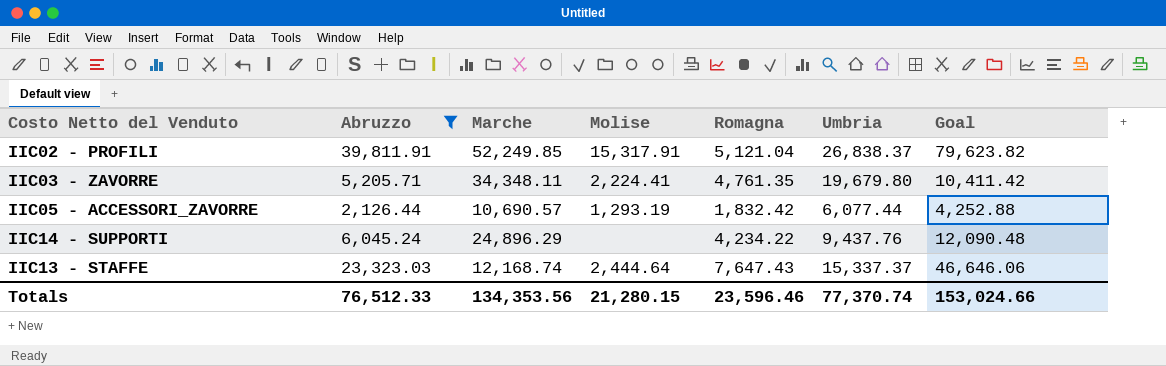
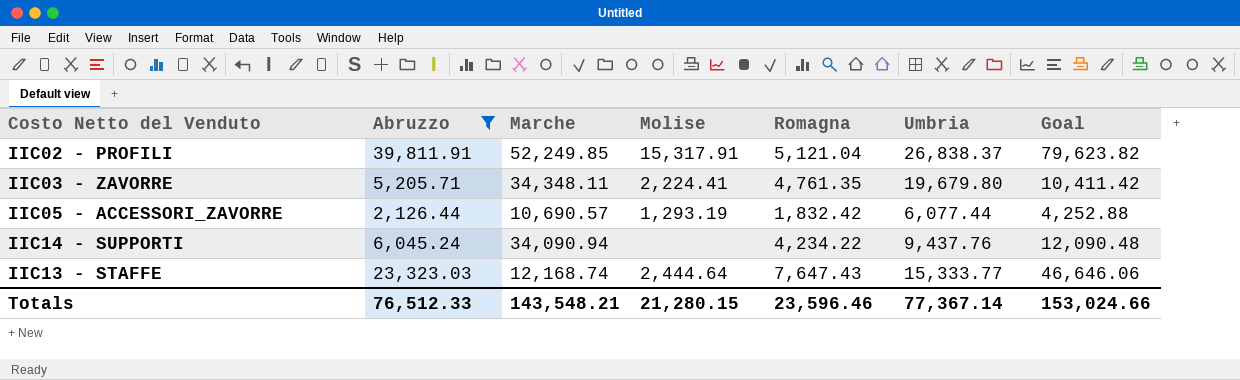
IIC14 - SUPPORTI | Marche: 24,896.29 -> 34,090.94
IIC13 - STAFFE | Umbria: 15,337.37 -> 15,333.77
Totals | Marche: 134,353.56 -> 143,548.21
Totals | Umbria: 77,370.74 -> 77,367.14

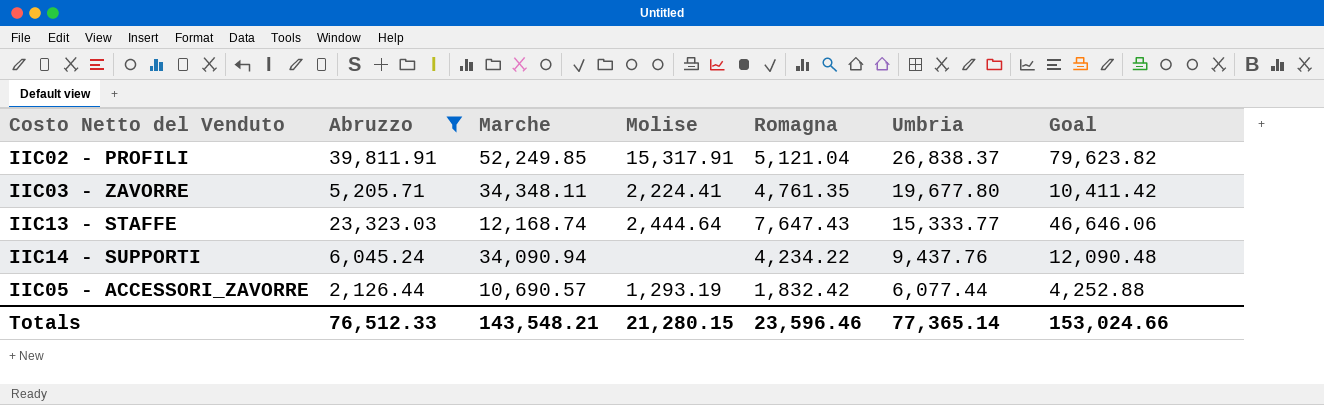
row order: none -> Umbria descending
IIC03 - ZAVORRE | Umbria: 19,679.80 -> 19,677.80
Totals | Umbria: 77,367.14 -> 77,365.14

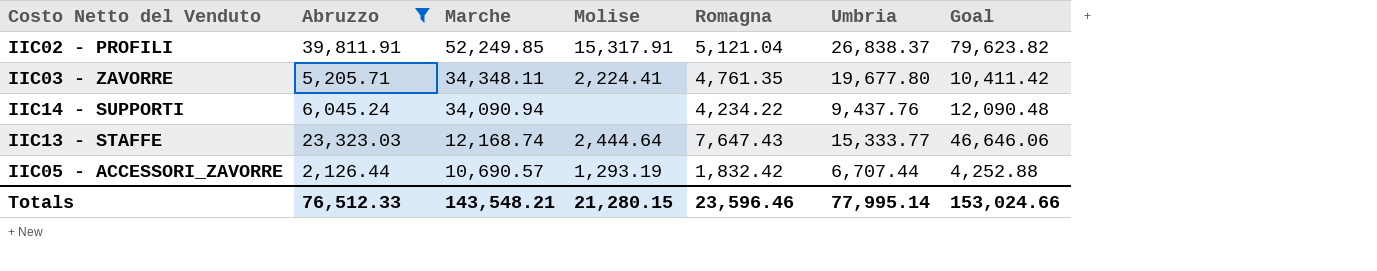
row order: Umbria descending -> Marche descending
IIC05 - ACCESSORI_ZAVORRE | Umbria: 6,077.44 -> 6,707.44
Totals | Umbria: 77,365.14 -> 77,995.14

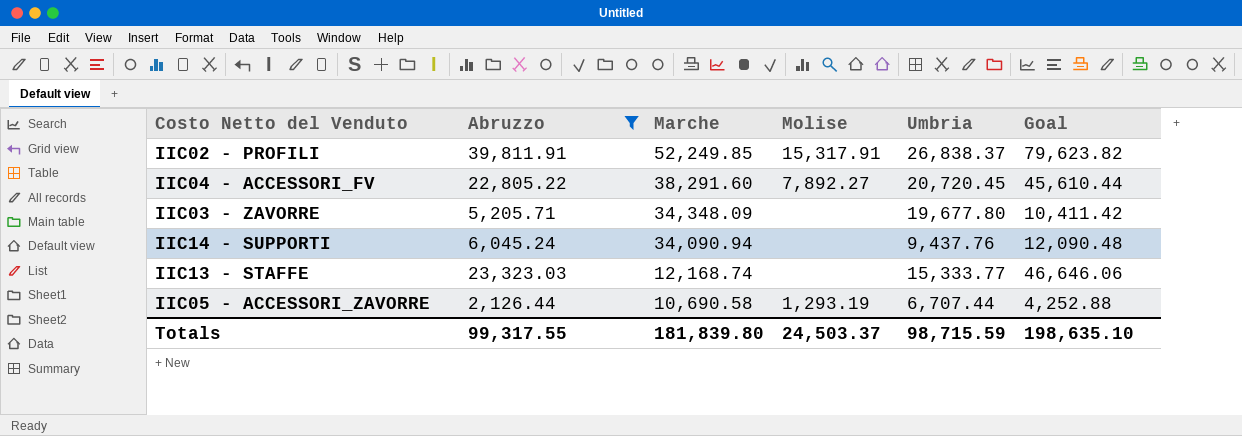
column Romagna | position: 5 -> none
row IIC04 - ACCESSORI_FV: none -> 22,805.22 | 38,291.60 | 7,892.27 | 20,720.45 | 45,610.44
IIC03 - ZAVORRE | Marche: 34,348.11 -> 34,348.09
IIC03 - ZAVORRE | Molise: 2,224.41 -> none
IIC13 - STAFFE | Molise: 2,444.64 -> none
IIC05 - ACCESSORI_ZAVORRE | Marche: 10,690.57 -> 10,690.58
Totals | Abruzzo: 76,512.33 -> 99,317.55
Totals | Marche: 143,548.21 -> 181,839.80
Totals | Molise: 21,280.15 -> 24,503.37
Totals | Umbria: 77,995.14 -> 98,715.59
Totals | Goal: 153,024.66 -> 198,635.10

